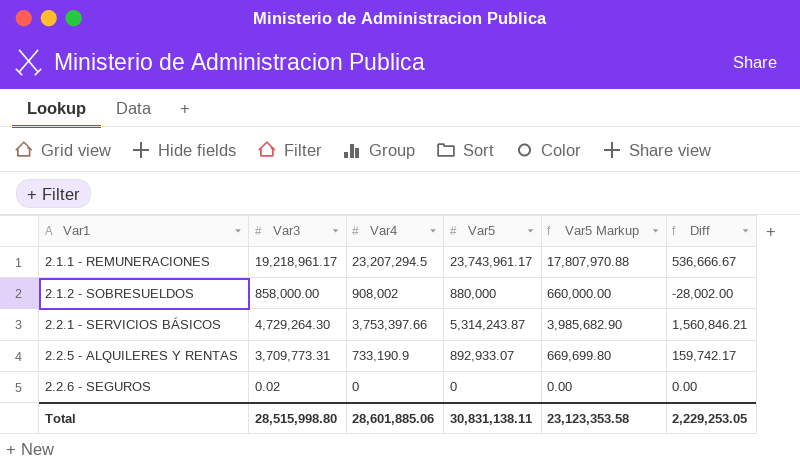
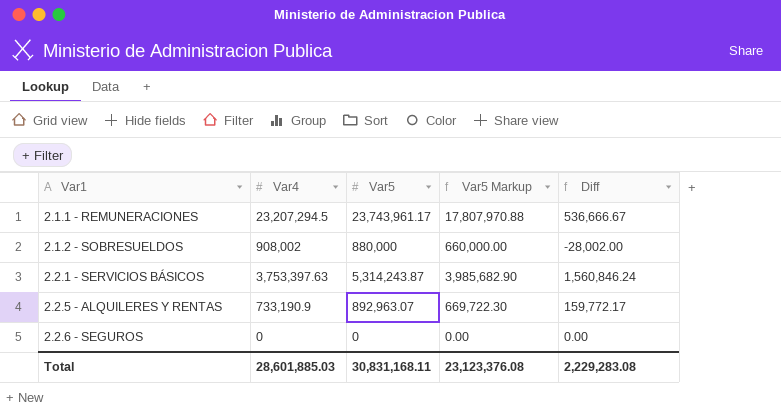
column Var3 | position: 2 -> none
2.2.1 - SERVICIOS BÁSICOS | Var4: 3,753,397.66 -> 3,753,397.63
2.2.1 - SERVICIOS BÁSICOS | Diff: 1,560,846.21 -> 1,560,846.24
2.2.5 - ALQUILERES Y RENTAS | Var5: 892,933.07 -> 892,963.07
2.2.5 - ALQUILERES Y RENTAS | Var5 Markup: 669,699.80 -> 669,722.30
2.2.5 - ALQUILERES Y RENTAS | Diff: 159,742.17 -> 159,772.17
Total | Var4: 28,601,885.06 -> 28,601,885.03
Total | Var5: 30,831,138.11 -> 30,831,168.11
Total | Var5 Markup: 23,123,353.58 -> 23,123,376.08
Total | Diff: 2,229,253.05 -> 2,229,283.08

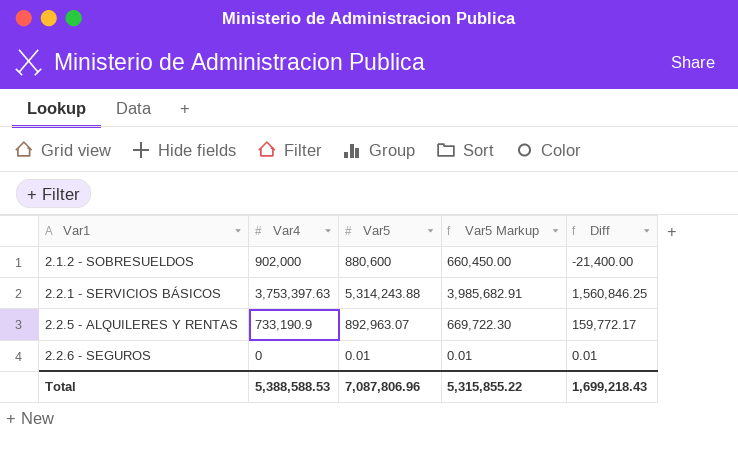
row 2.1.1 - REMUNERACIONES: 23,207,294.5 | 23,743,961.17 | 17,807,970.88 | 536,666.67 -> none
2.1.2 - SOBRESUELDOS | Var4: 908,002 -> 902,000
2.1.2 - SOBRESUELDOS | Var5: 880,000 -> 880,600
2.1.2 - SOBRESUELDOS | Var5 Markup: 660,000.00 -> 660,450.00
2.1.2 - SOBRESUELDOS | Diff: -28,002.00 -> -21,400.00
2.2.1 - SERVICIOS BÁSICOS | Var5: 5,314,243.87 -> 5,314,243.88
2.2.1 - SERVICIOS BÁSICOS | Var5 Markup: 3,985,682.90 -> 3,985,682.91
2.2.1 - SERVICIOS BÁSICOS | Diff: 1,560,846.24 -> 1,560,846.25
2.2.6 - SEGUROS | Var5: 0 -> 0.01
2.2.6 - SEGUROS | Var5 Markup: 0.00 -> 0.01
2.2.6 - SEGUROS | Diff: 0.00 -> 0.01
Total | Var4: 28,601,885.03 -> 5,388,588.53
Total | Var5: 30,831,168.11 -> 7,087,806.96
Total | Var5 Markup: 23,123,376.08 -> 5,315,855.22
Total | Diff: 2,229,283.08 -> 1,699,218.43

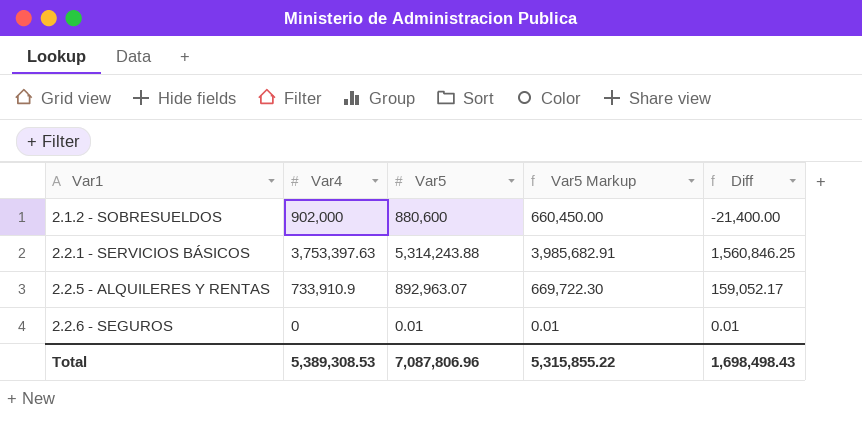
2.2.5 - ALQUILERES Y RENTAS | Var4: 733,190.9 -> 733,910.9
2.2.5 - ALQUILERES Y RENTAS | Diff: 159,772.17 -> 159,052.17
Total | Var4: 5,388,588.53 -> 5,389,308.53
Total | Diff: 1,699,218.43 -> 1,698,498.43

